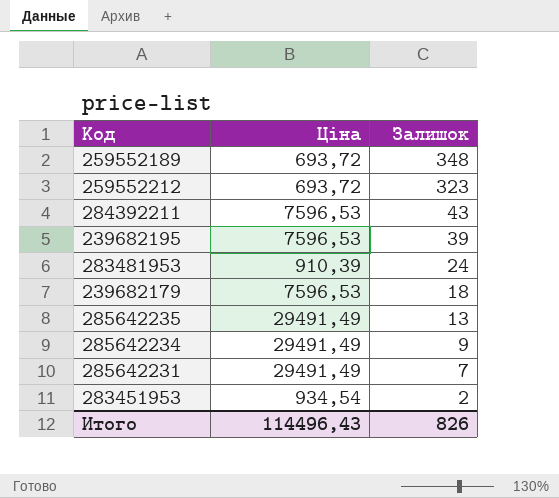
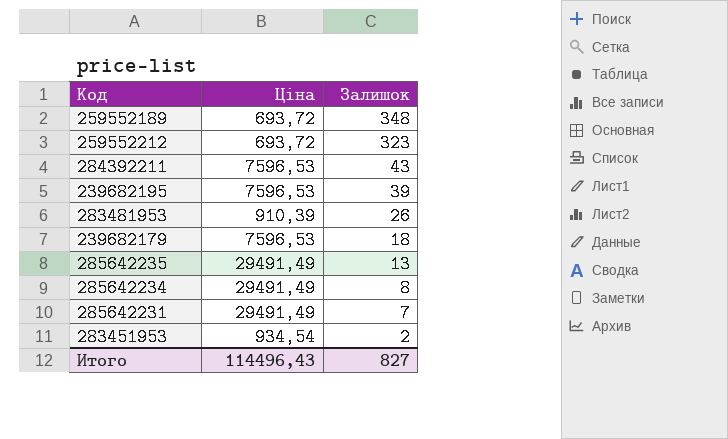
283481953 | Залишок: 24 -> 26
285642234 | Залишок: 9 -> 8
Итого | Залишок: 826 -> 827

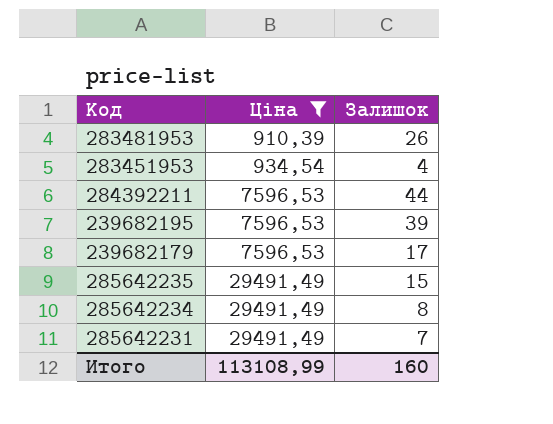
filter: none -> Ціна != 693,72
row order: Залишок descending -> Ціна ascending
283451953 | Залишок: 2 -> 4
284392211 | Залишок: 43 -> 44
239682179 | Залишок: 18 -> 17
285642235 | Залишок: 13 -> 15
Итого | Ціна: 114496,43 -> 113108,99
Итого | Залишок: 827 -> 160

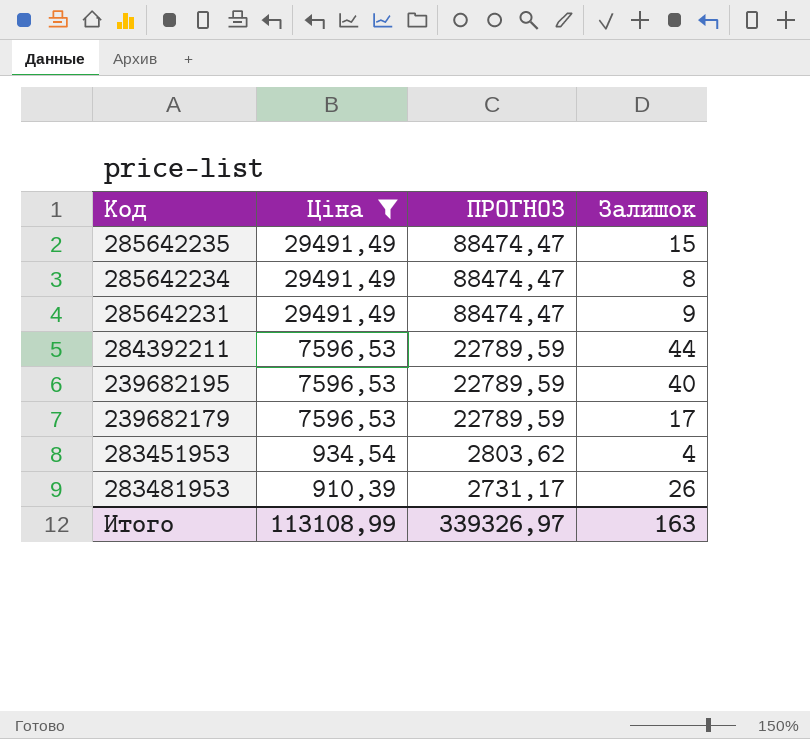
row order: Ціна ascending -> Ціна descending
column ПРОГНОЗ | formula: none -> [Ціна] * 3
285642231 | Залишок: 7 -> 9
239682195 | Залишок: 39 -> 40
Итого | Залишок: 160 -> 163

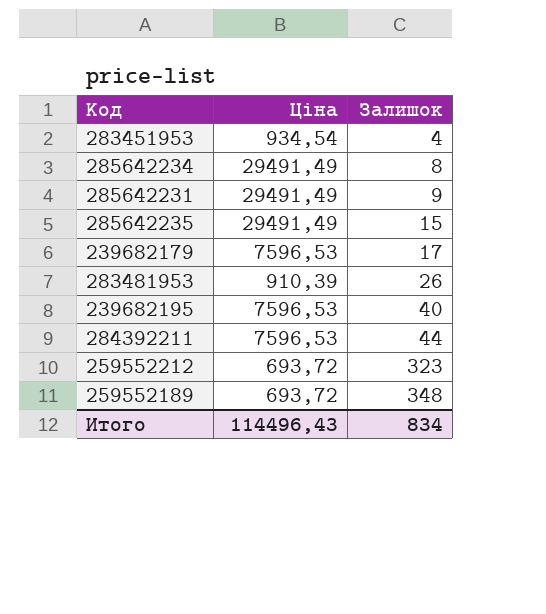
filter: Ціна != 693,72 -> none
row order: Ціна descending -> Залишок ascending
column ПРОГНОЗ | formula: [Ціна] * 3 -> none
Итого | Ціна: 113108,99 -> 114496,43
Итого | Залишок: 163 -> 834

